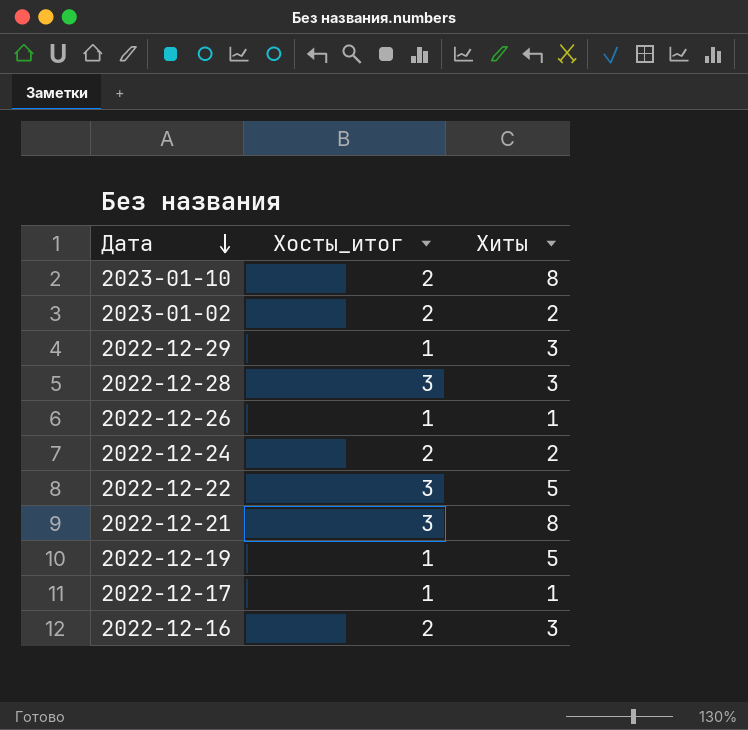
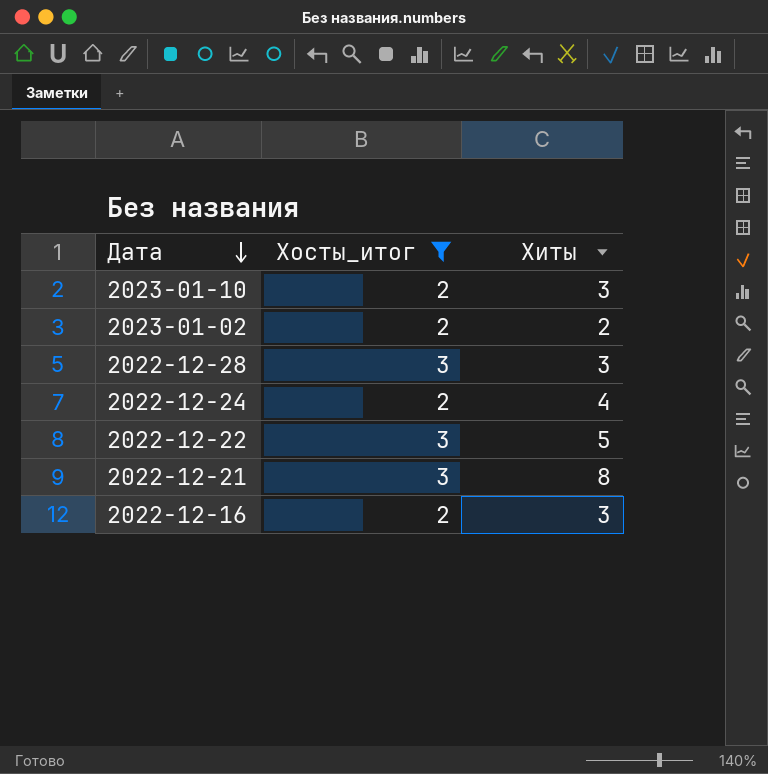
filter: none -> Хосты_итог != 1
2023-01-10 | Хиты: 8 -> 3
2022-12-24 | Хиты: 2 -> 4

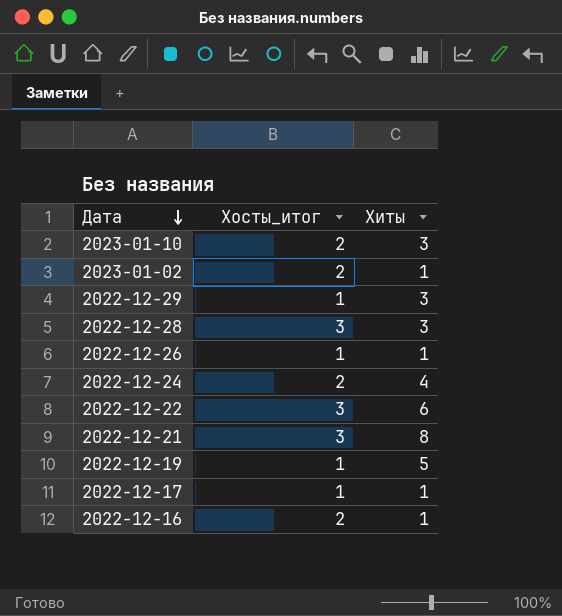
filter: Хосты_итог != 1 -> none
2023-01-02 | Хиты: 2 -> 1
2022-12-22 | Хиты: 5 -> 6
2022-12-16 | Хиты: 3 -> 1

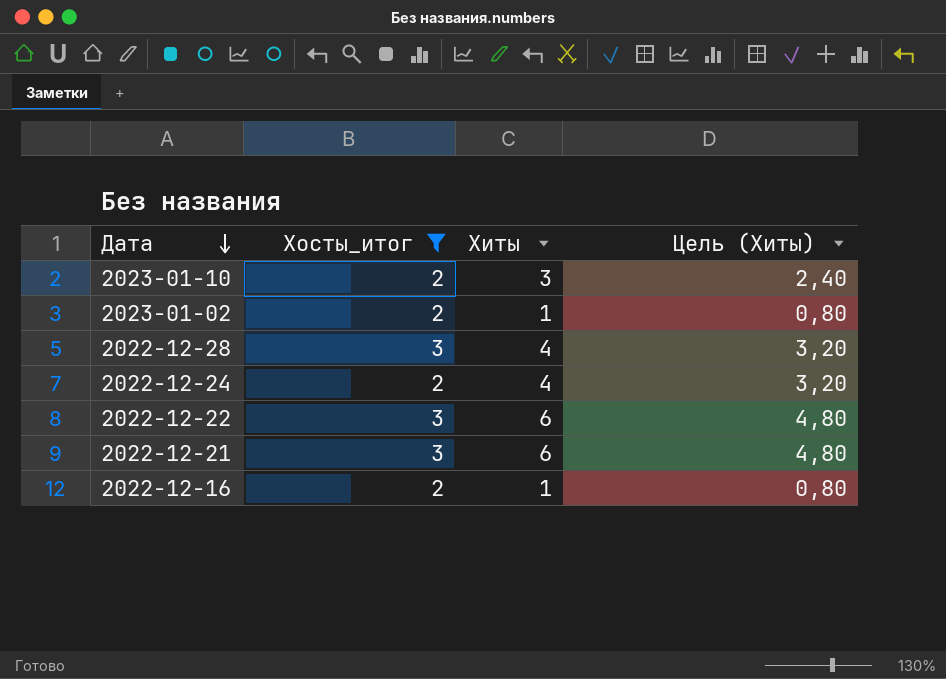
filter: none -> Хосты_итог != 1
column Цель (Хиты) | formula: none -> [Хиты] * 0,8
2022-12-28 | Хиты: 3 -> 4
2022-12-21 | Хиты: 8 -> 6

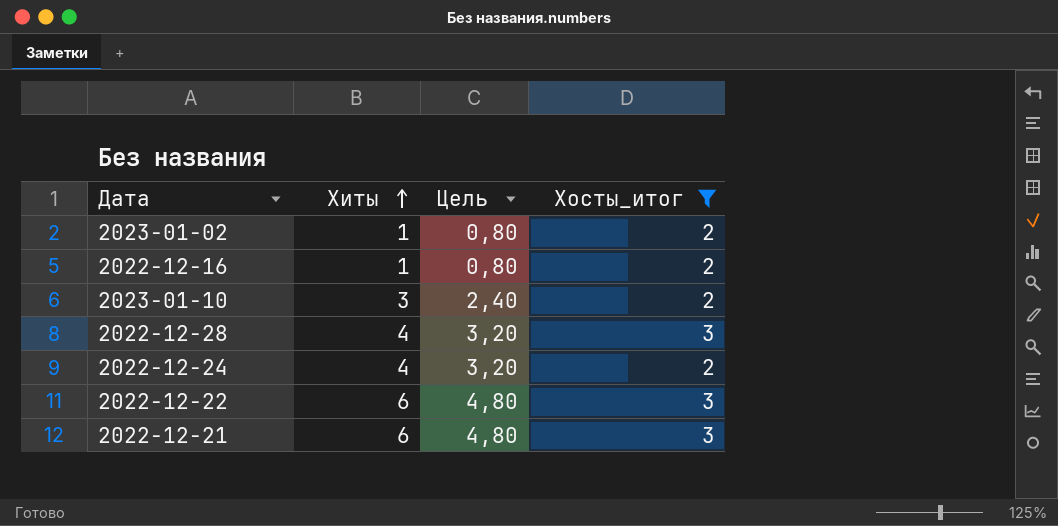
row order: Дата descending -> Хиты ascending
column name: Цель (Хиты) -> Цель
column Хосты_итог | position: 2 -> 4

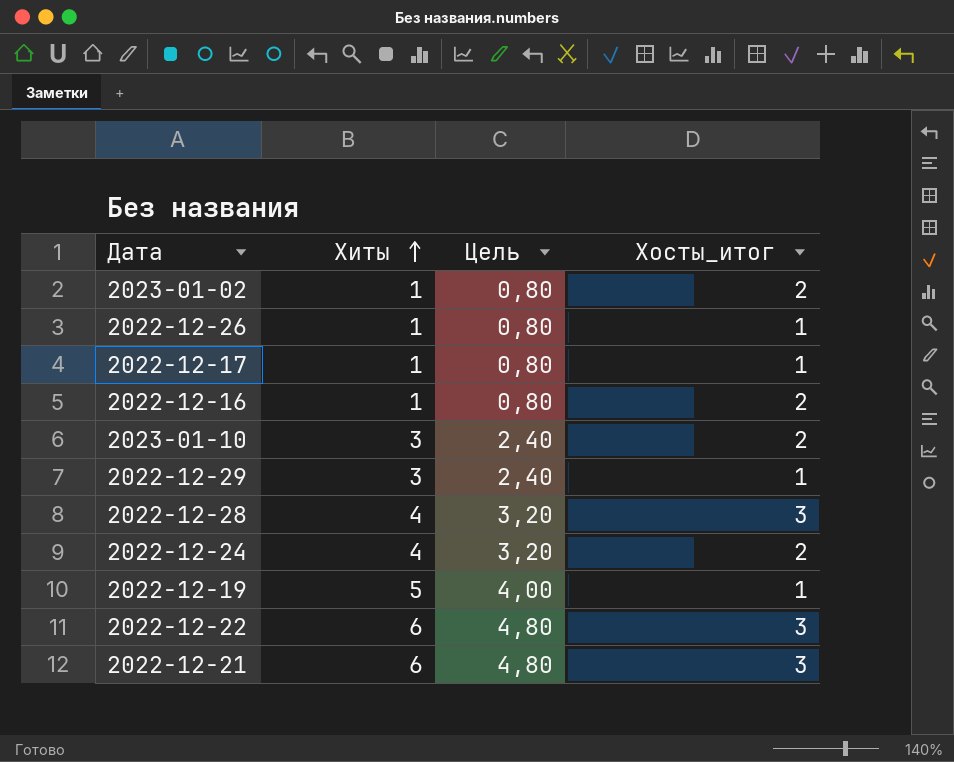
filter: Хосты_итог != 1 -> none

